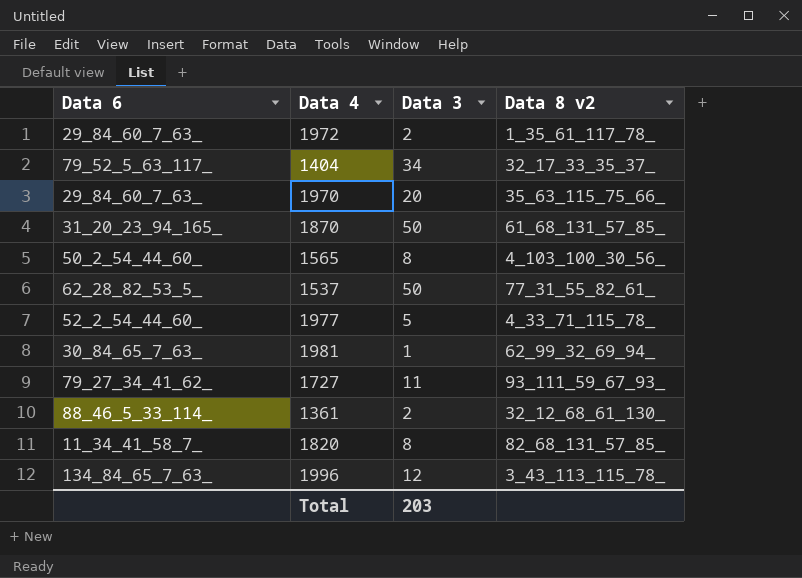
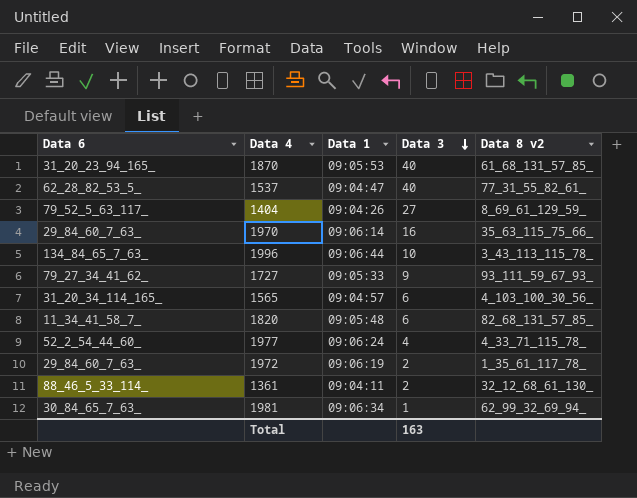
row order: none -> Data 3 descending
column Data 1 | position: none -> 3
1870 | Data 3: 50 -> 40
1537 | Data 3: 50 -> 40
1404 | Data 3: 34 -> 27
1404 | Data 8 v2: 32_17_33_35_37_ -> 8_69_61_129_59_
1970 | Data 3: 20 -> 16
1996 | Data 3: 12 -> 10
1727 | Data 3: 11 -> 9
1565 | Data 6: 50_2_54_44_60_ -> 31_20_34_114_165_
1565 | Data 3: 8 -> 6
1820 | Data 3: 8 -> 6
1977 | Data 3: 5 -> 4
Total | Data 3: 203 -> 163

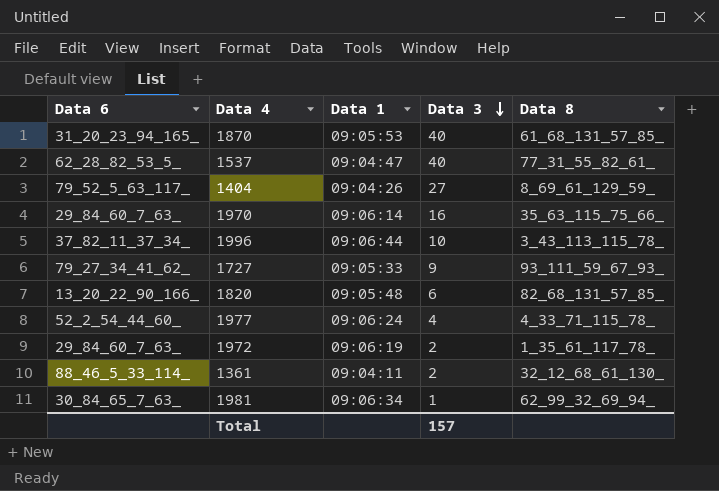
column name: Data 8 v2 -> Data 8
row 1565: 31_20_34_114_165_ | 09:04:57 | 6 | 4_103_100_30_56_ -> none
1996 | Data 6: 134_84_65_7_63_ -> 37_82_11_37_34_
1820 | Data 6: 11_34_41_58_7_ -> 13_20_22_90_166_
Total | Data 3: 163 -> 157

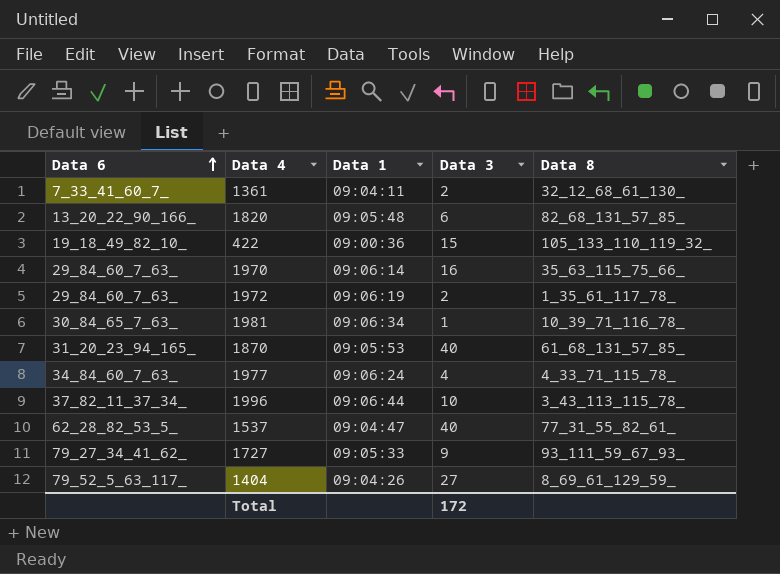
row order: Data 3 descending -> Data 6 ascending
1361 | Data 6: 88_46_5_33_114_ -> 7_33_41_60_7_
row 422: none -> 19_18_49_82_10_ | 09:00:36 | 15 | 105_133_110_119_32_
1981 | Data 8: 62_99_32_69_94_ -> 10_39_71_116_78_
1977 | Data 6: 52_2_54_44_60_ -> 34_84_60_7_63_
Total | Data 3: 157 -> 172

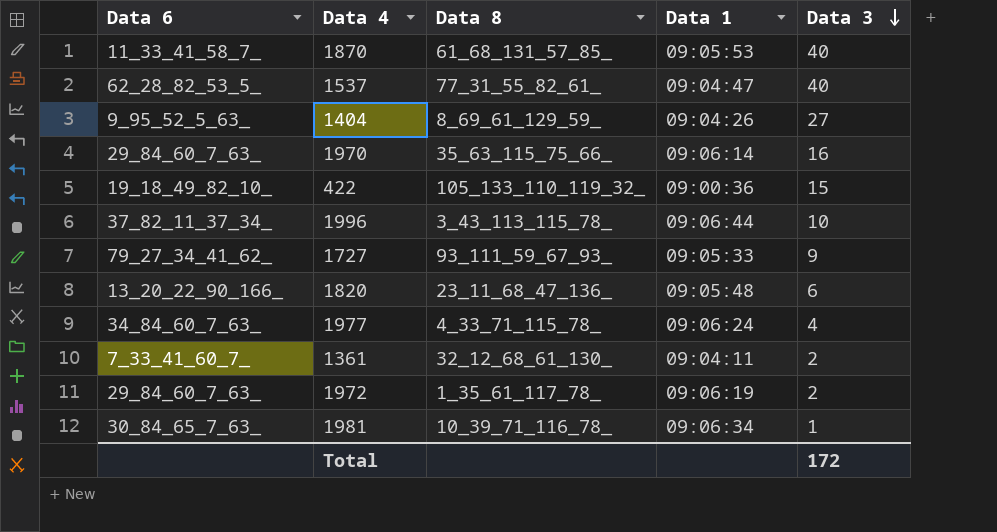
row order: Data 6 ascending -> Data 3 descending
column Data 8 | position: 5 -> 3
1870 | Data 6: 31_20_23_94_165_ -> 11_33_41_58_7_
1404 | Data 6: 79_52_5_63_117_ -> 9_95_52_5_63_
1820 | Data 8: 82_68_131_57_85_ -> 23_11_68_47_136_

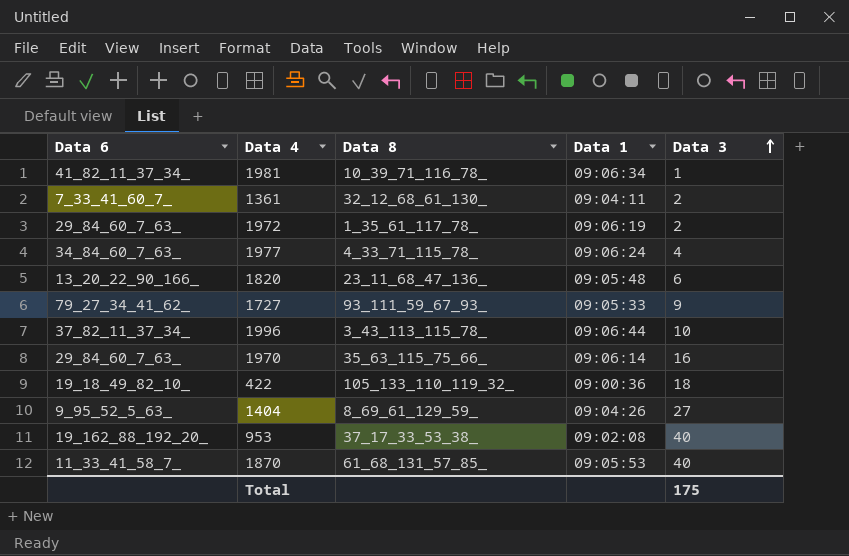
row order: Data 3 descending -> Data 3 ascending
row 1537: 62_28_82_53_5_ | 77_31_55_82_61_ | 09:04:47 | 40 -> none
1981 | Data 6: 30_84_65_7_63_ -> 41_82_11_37_34_
422 | Data 3: 15 -> 18
row 953: none -> 19_162_88_192_20_ | 37_17_33_53_38_ | 09:02:08 | 40
Total | Data 3: 172 -> 175

